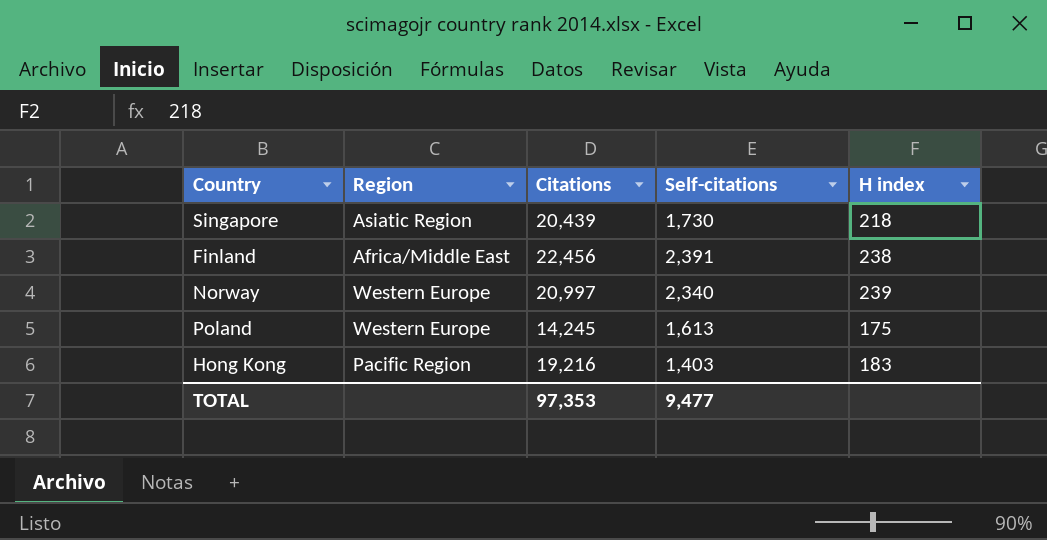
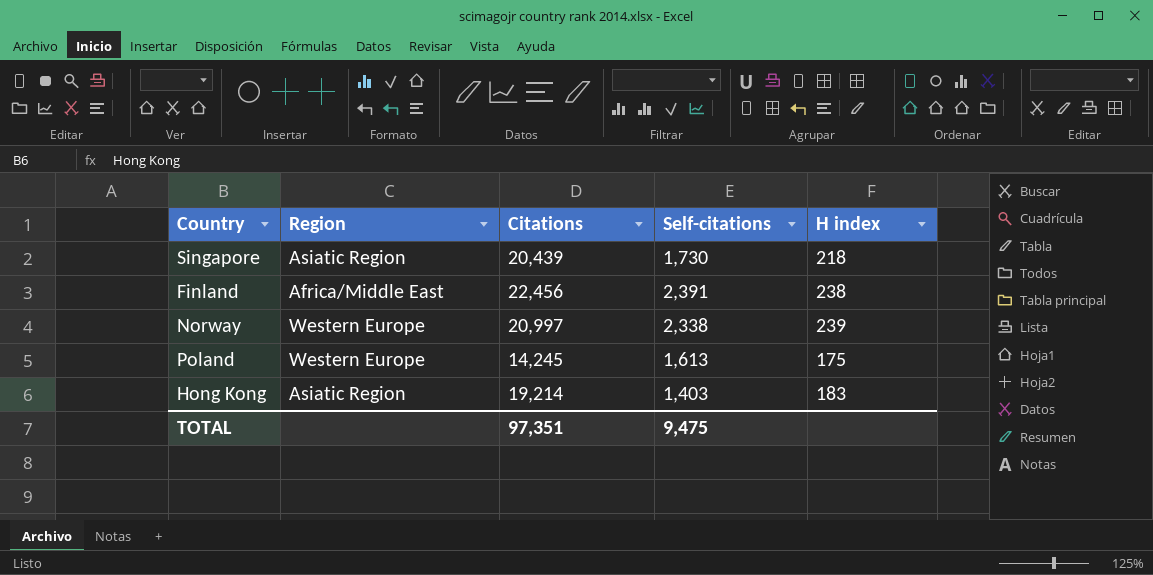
Norway | Self-citations: 2,340 -> 2,338
Hong Kong | Region: Pacific Region -> Asiatic Region
Hong Kong | Citations: 19,216 -> 19,214
TOTAL | Citations: 97,353 -> 97,351
TOTAL | Self-citations: 9,477 -> 9,475

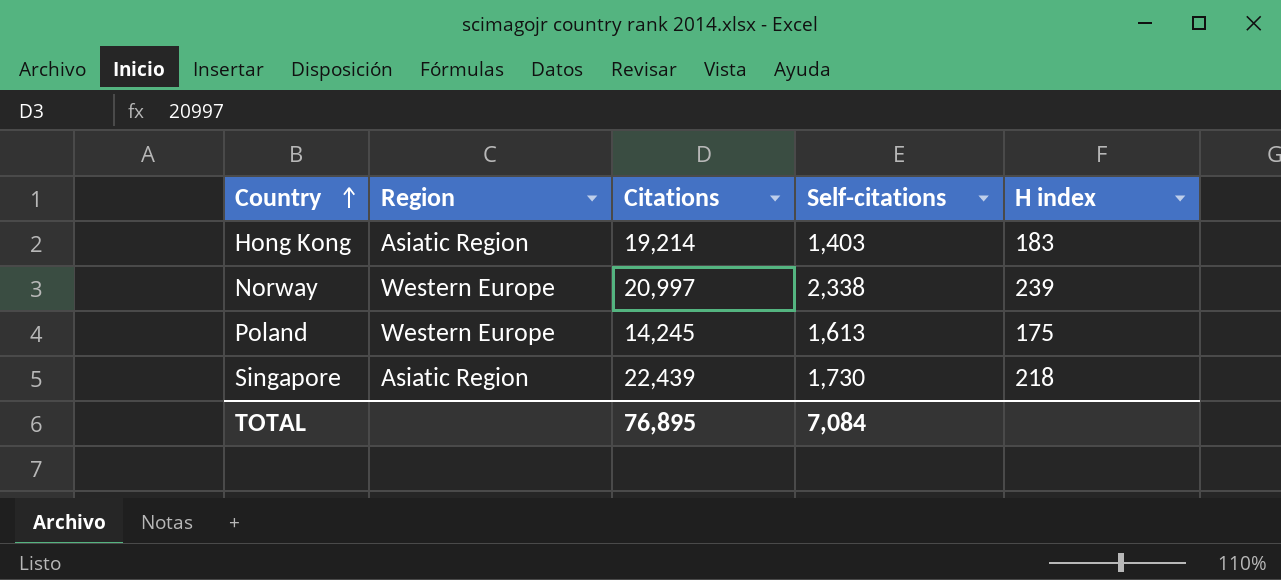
row order: none -> Country ascending
row Finland: Africa/Middle East | 22,456 | 2,391 | 238 -> none
Singapore | Citations: 20,439 -> 22,439
TOTAL | Citations: 97,351 -> 76,895
TOTAL | Self-citations: 9,475 -> 7,084

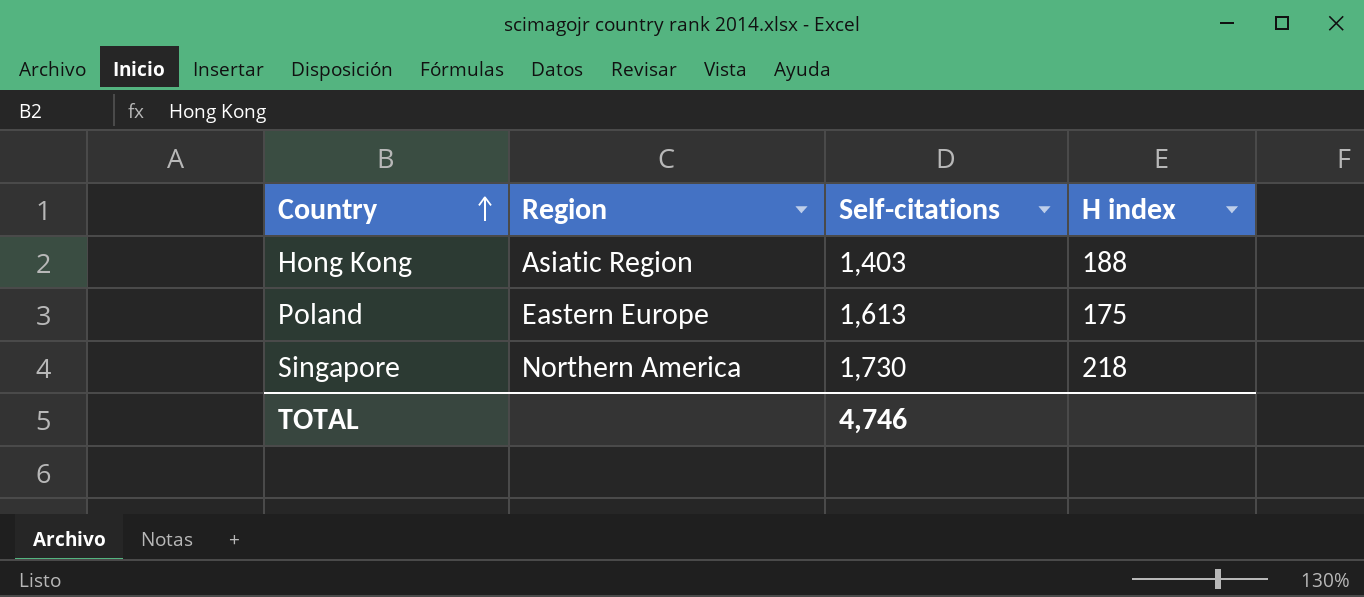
column Citations | position: 3 -> none
row Norway: Western Europe | 20,997 | 2,338 | 239 -> none
Hong Kong | H index: 183 -> 188
Poland | Region: Western Europe -> Eastern Europe
Singapore | Region: Asiatic Region -> Northern America
TOTAL | Self-citations: 7,084 -> 4,746

